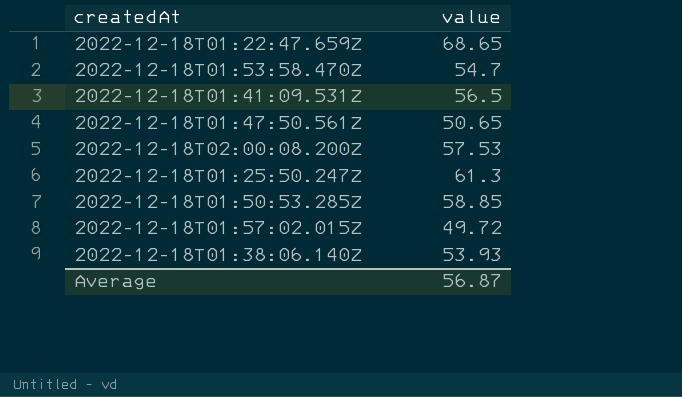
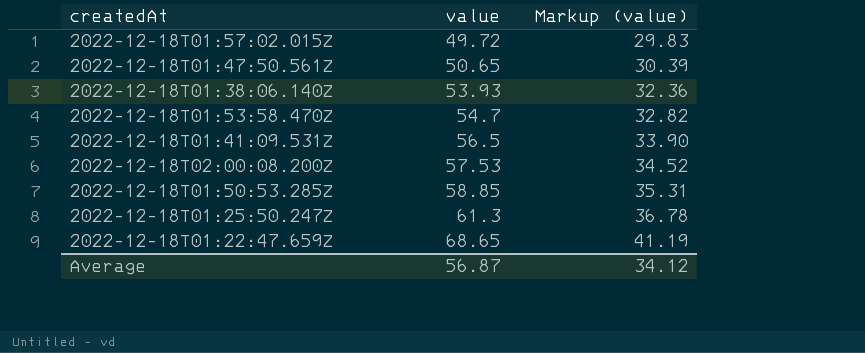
row order: none -> value ascending
column Markup (value) | formula: none -> [value] * 0.6

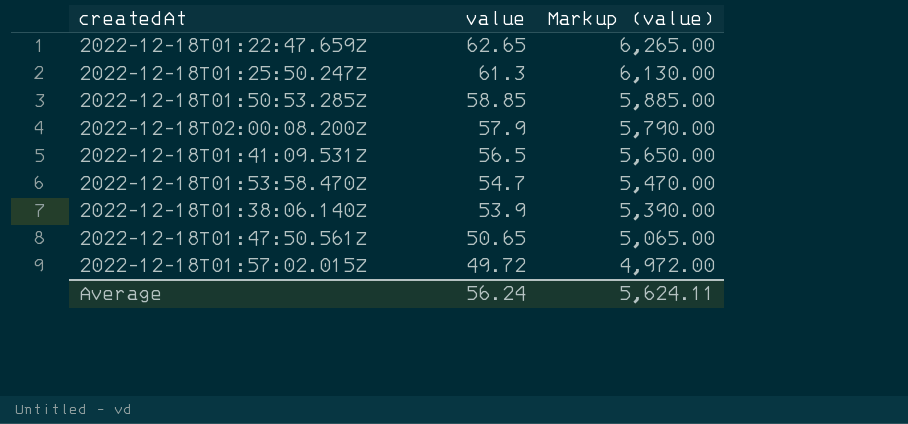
row order: value ascending -> value descending
column Markup (value) | formula: [value] * 0.6 -> [value] * 100
2022-12-18T01:22:47.659Z | value: 68.65 -> 62.65
2022-12-18T02:00:08.200Z | value: 57.53 -> 57.9
2022-12-18T01:38:06.140Z | value: 53.93 -> 53.9
Average | value: 56.87 -> 56.24
Average | Markup (value): 34.12 -> 5,624.11

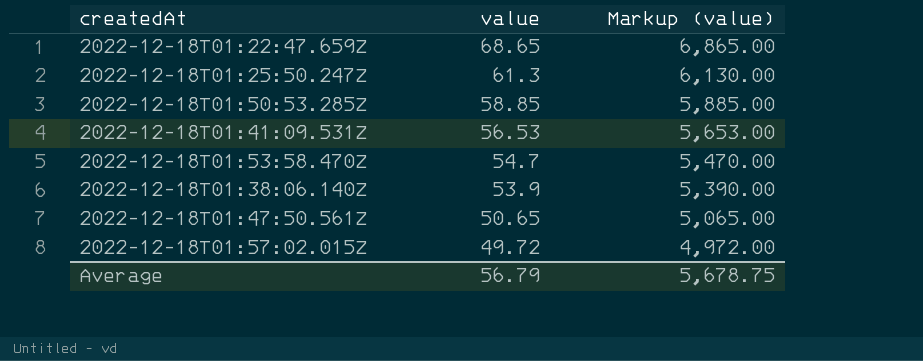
row 2022-12-18T02:00:08.200Z: 57.9 | 5,790.00 -> none
2022-12-18T01:22:47.659Z | value: 62.65 -> 68.65
2022-12-18T01:22:47.659Z | Markup (value): 6,265.00 -> 6,865.00
2022-12-18T01:41:09.531Z | value: 56.5 -> 56.53
2022-12-18T01:41:09.531Z | Markup (value): 5,650.00 -> 5,653.00
Average | value: 56.24 -> 56.79
Average | Markup (value): 5,624.11 -> 5,678.75

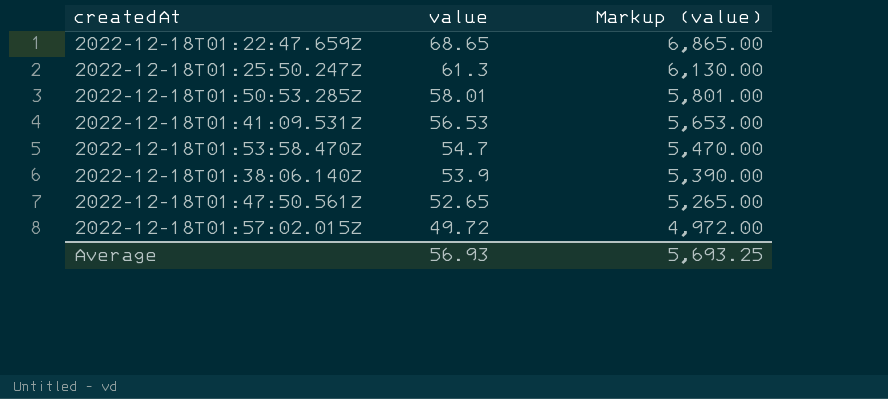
2022-12-18T01:50:53.285Z | value: 58.85 -> 58.01
2022-12-18T01:50:53.285Z | Markup (value): 5,885.00 -> 5,801.00
2022-12-18T01:47:50.561Z | value: 50.65 -> 52.65
2022-12-18T01:47:50.561Z | Markup (value): 5,065.00 -> 5,265.00
Average | value: 56.79 -> 56.93
Average | Markup (value): 5,678.75 -> 5,693.25

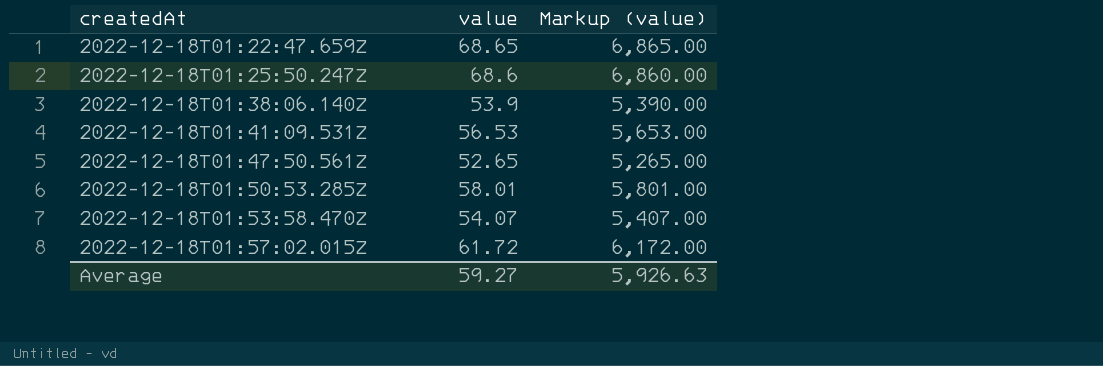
row order: value descending -> createdAt ascending
2022-12-18T01:25:50.247Z | value: 61.3 -> 68.6
2022-12-18T01:25:50.247Z | Markup (value): 6,130.00 -> 6,860.00
2022-12-18T01:53:58.470Z | value: 54.7 -> 54.07
2022-12-18T01:53:58.470Z | Markup (value): 5,470.00 -> 5,407.00
2022-12-18T01:57:02.015Z | value: 49.72 -> 61.72
2022-12-18T01:57:02.015Z | Markup (value): 4,972.00 -> 6,172.00
Average | value: 56.93 -> 59.27
Average | Markup (value): 5,693.25 -> 5,926.63

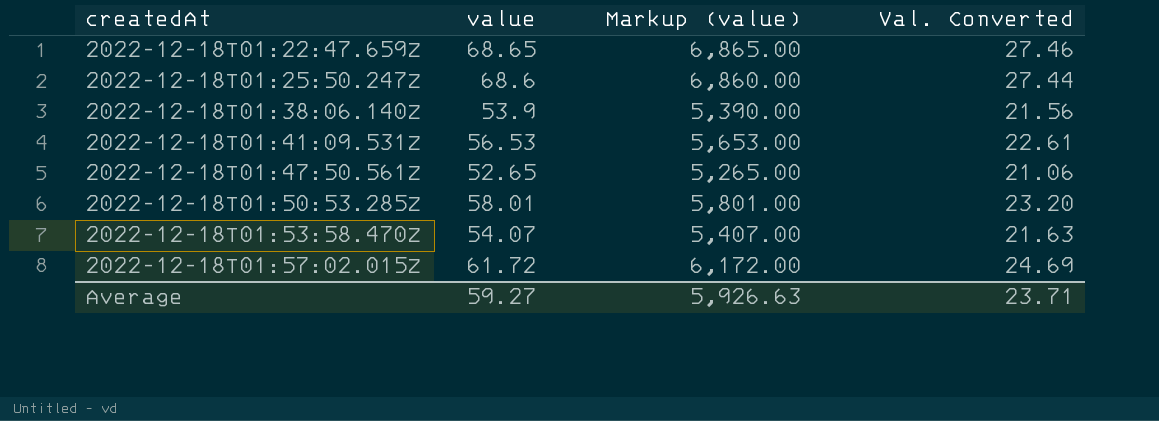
column Val. Converted | formula: none -> [value] * 0.4

